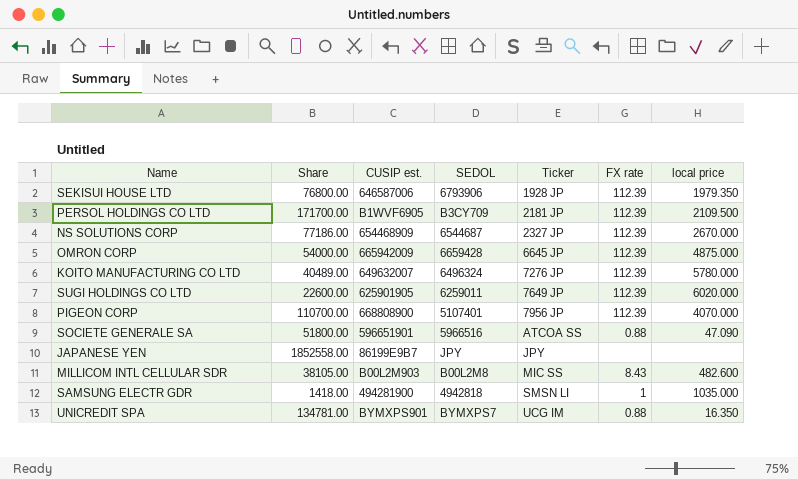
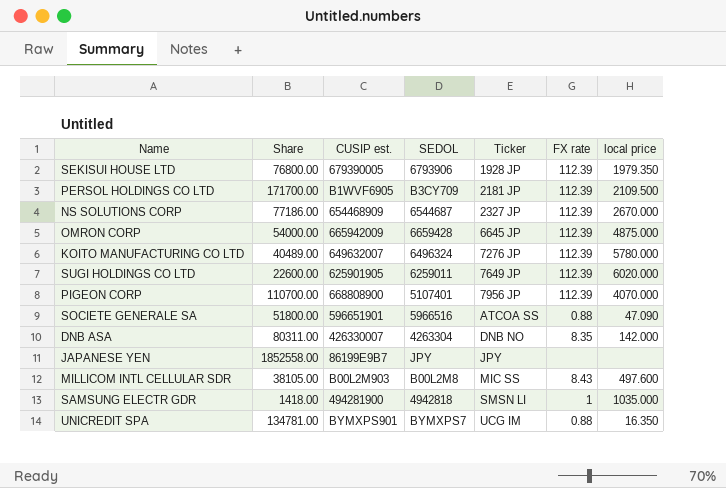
SEKISUI HOUSE LTD | CUSIP est.: 646587006 -> 679390005
row DNB ASA: none -> 80311.00 | 426330007 | 4263304 | DNB NO | 8.35 | 142.000
MILLICOM INTL CELLULAR SDR | local price: 482.600 -> 497.600

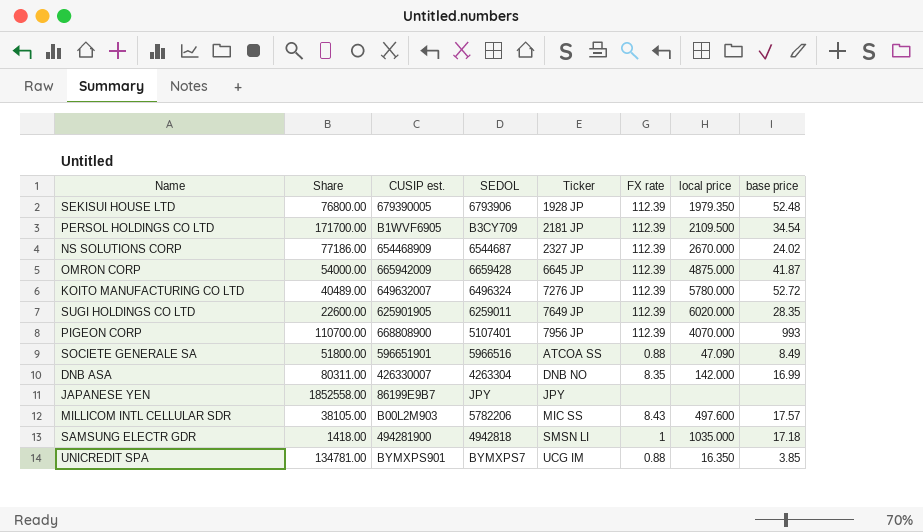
column base price | position: none -> 8
MILLICOM INTL CELLULAR SDR | SEDOL: B00L2M8 -> 5782206

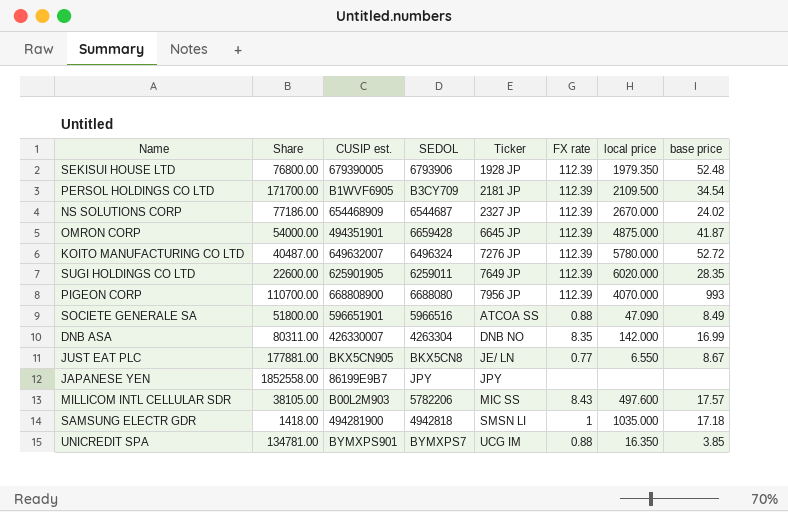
OMRON CORP | CUSIP est.: 665942009 -> 494351901
KOITO MANUFACTURING CO LTD | Share: 40489.00 -> 40487.00
PIGEON CORP | SEDOL: 5107401 -> 6688080
row JUST EAT PLC: none -> 177881.00 | BKX5CN905 | BKX5CN8 | JE/ LN | 0.77 | 6.550 | 8.67

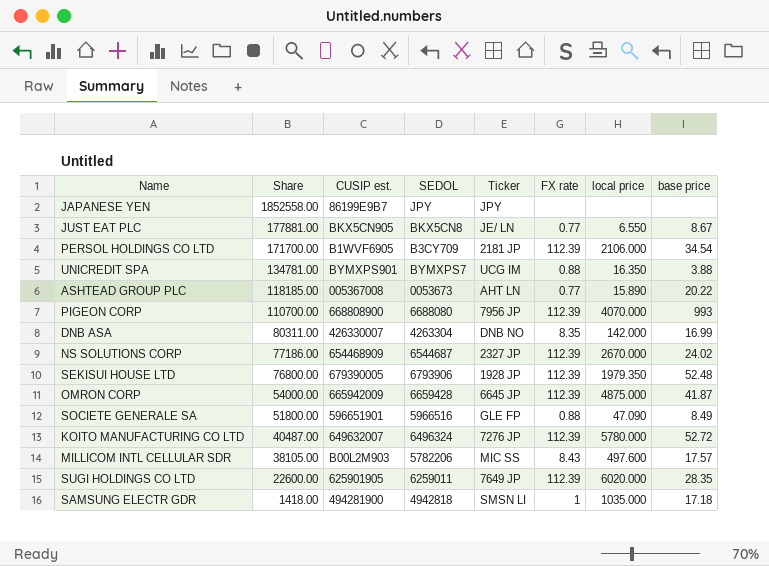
row order: Ticker ascending -> Share descending
PERSOL HOLDINGS CO LTD | local price: 2109.500 -> 2106.000
UNICREDIT SPA | base price: 3.85 -> 3.88
row ASHTEAD GROUP PLC: none -> 118185.00 | 005367008 | 0053673 | AHT LN | 0.77 | 15.890 | 20.22
OMRON CORP | CUSIP est.: 494351901 -> 665942009
SOCIETE GENERALE SA | Ticker: ATCOA SS -> GLE FP

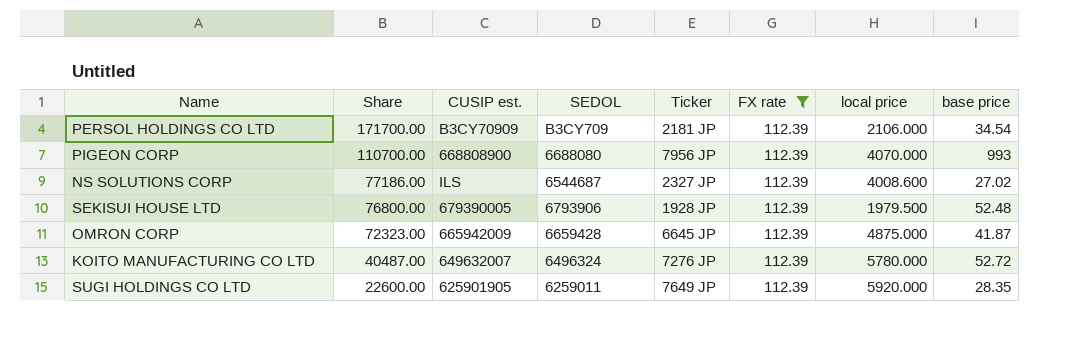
filter: none -> FX rate = 112.39
PERSOL HOLDINGS CO LTD | CUSIP est.: B1WVF6905 -> B3CY70909
NS SOLUTIONS CORP | CUSIP est.: 654468909 -> ILS
NS SOLUTIONS CORP | local price: 2670.000 -> 4008.600
NS SOLUTIONS CORP | base price: 24.02 -> 27.02
SEKISUI HOUSE LTD | local price: 1979.350 -> 1979.500
OMRON CORP | Share: 54000.00 -> 72323.00
SUGI HOLDINGS CO LTD | local price: 6020.000 -> 5920.000

